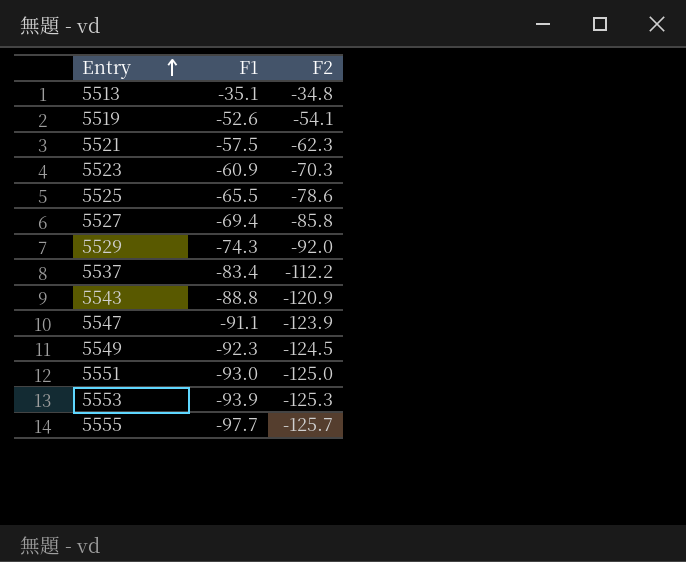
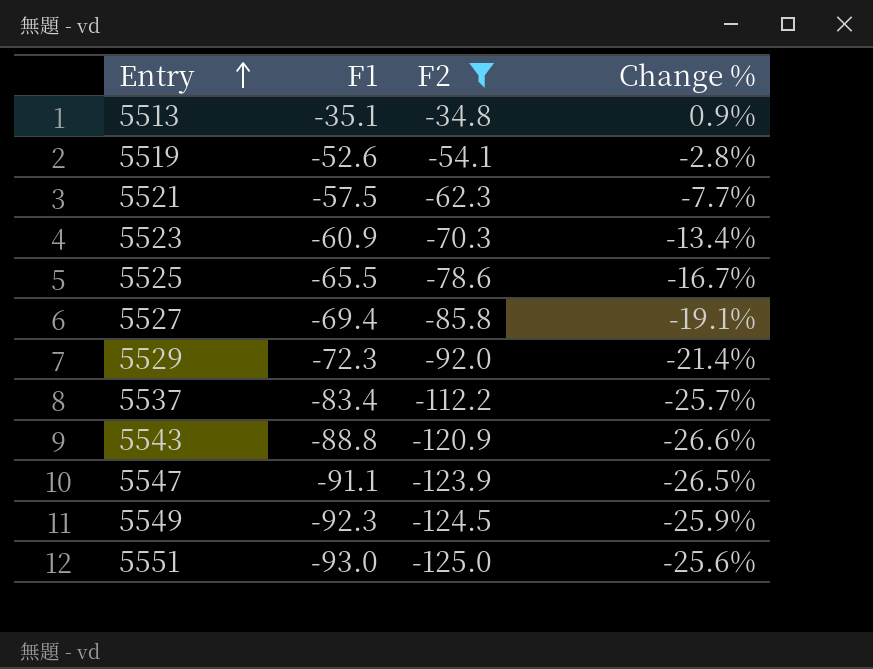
filter: none -> F2 >= -125.0
column Change % | formula: none -> ([F1] - [F2]) / [F2]
5529 | F1: -74.3 -> -72.3

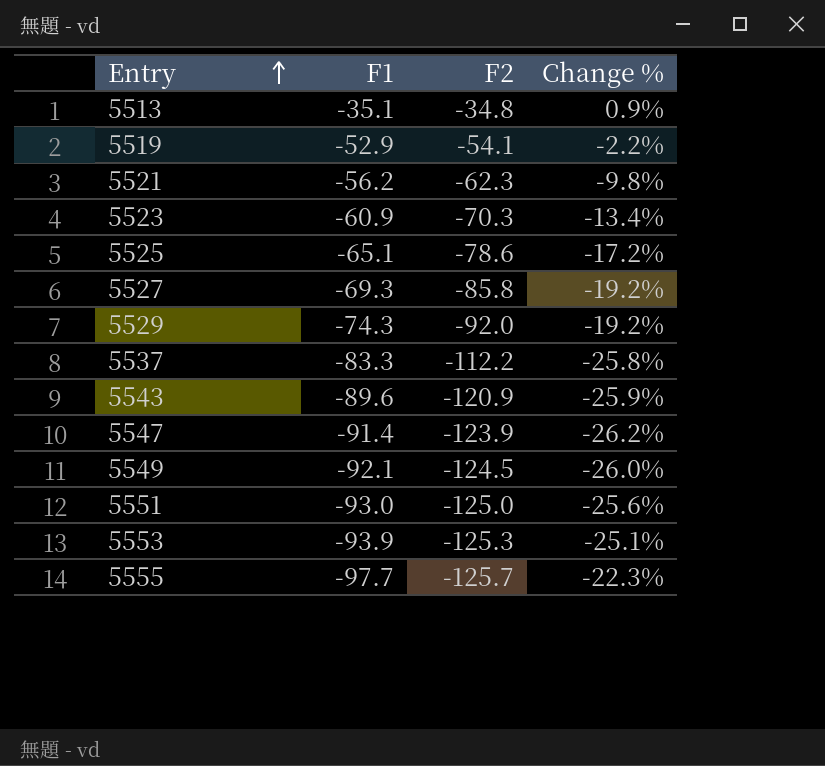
filter: F2 >= -125.0 -> none
5519 | F1: -52.6 -> -52.9
5519 | Change %: -2.8% -> -2.2%
5521 | F1: -57.5 -> -56.2
5521 | Change %: -7.7% -> -9.8%
5525 | F1: -65.5 -> -65.1
5525 | Change %: -16.7% -> -17.2%
5527 | F1: -69.4 -> -69.3
5527 | Change %: -19.1% -> -19.2%
5529 | F1: -72.3 -> -74.3
5529 | Change %: -21.4% -> -19.2%
5537 | F1: -83.4 -> -83.3
5537 | Change %: -25.7% -> -25.8%
5543 | F1: -88.8 -> -89.6
5543 | Change %: -26.6% -> -25.9%
5547 | F1: -91.1 -> -91.4
5547 | Change %: -26.5% -> -26.2%
5549 | F1: -92.3 -> -92.1
5549 | Change %: -25.9% -> -26.0%

